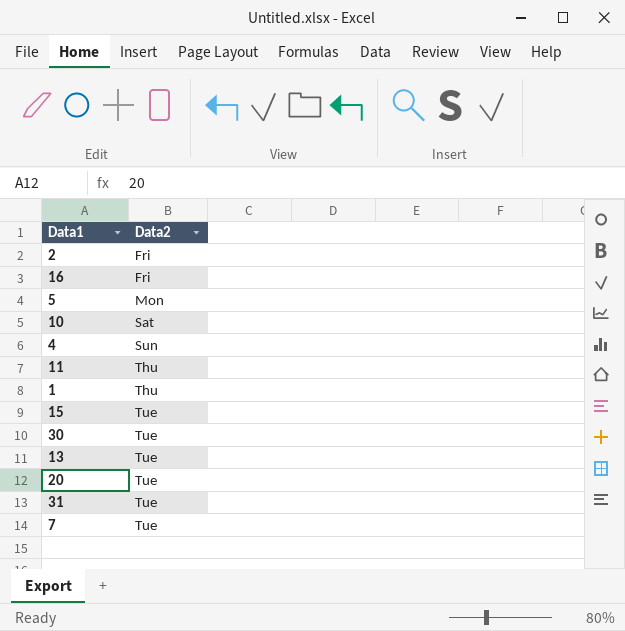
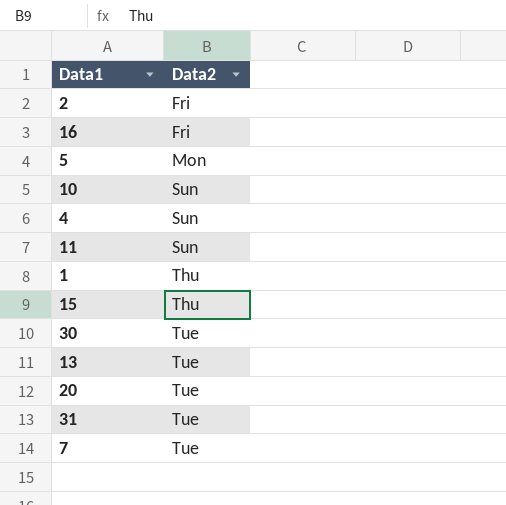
10 | Data2: Sat -> Sun
11 | Data2: Thu -> Sun
15 | Data2: Tue -> Thu

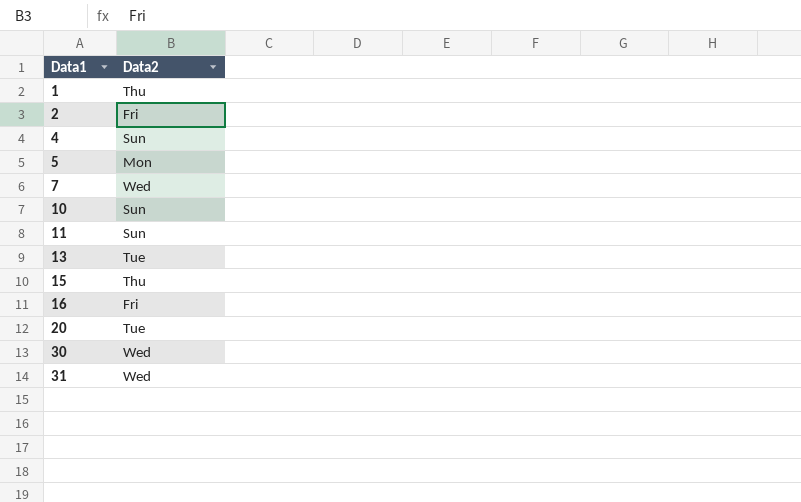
row order: Data2 ascending -> Data1 ascending
7 | Data2: Tue -> Wed
30 | Data2: Tue -> Wed
31 | Data2: Tue -> Wed

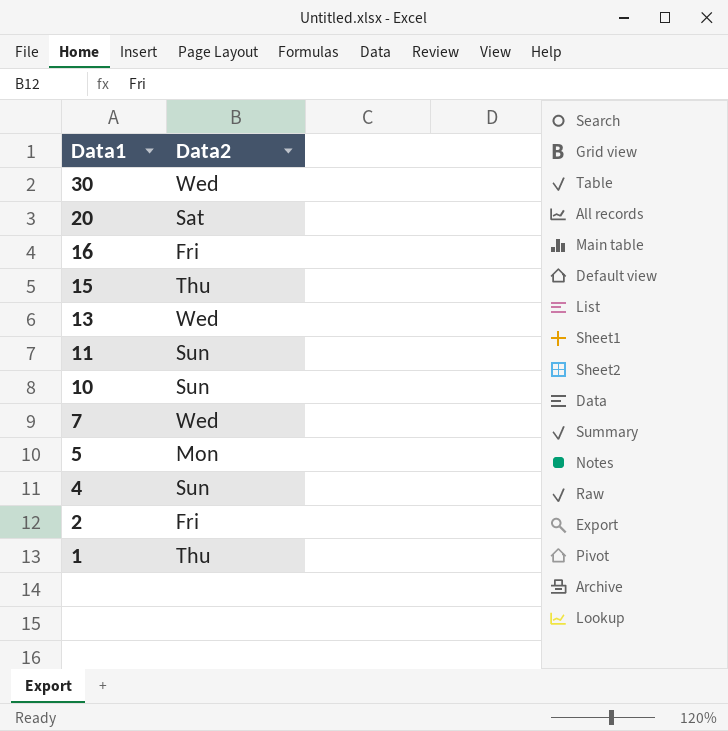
row order: Data1 ascending -> Data1 descending
row 31: Wed -> none
20 | Data2: Tue -> Sat
13 | Data2: Tue -> Wed

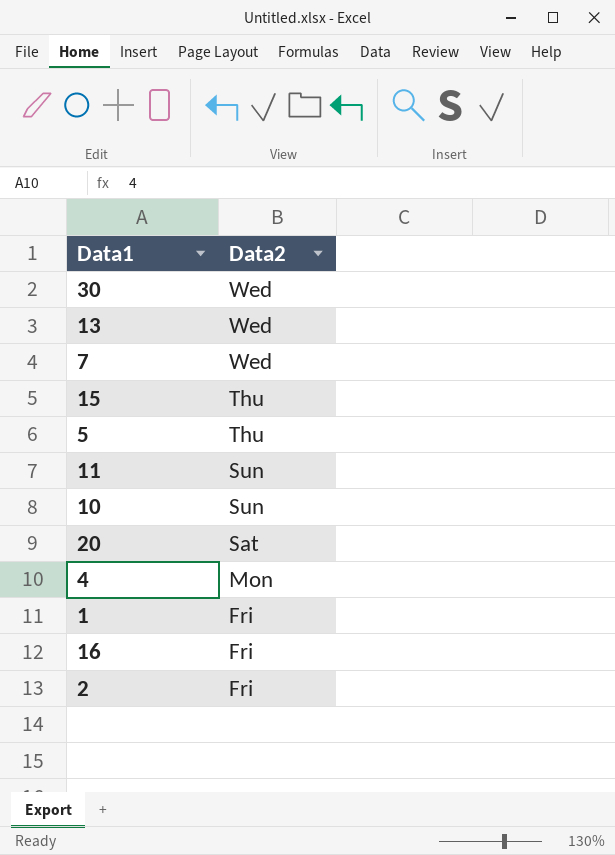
row order: Data1 descending -> Data2 descending
5 | Data2: Mon -> Thu
4 | Data2: Sun -> Mon
1 | Data2: Thu -> Fri

